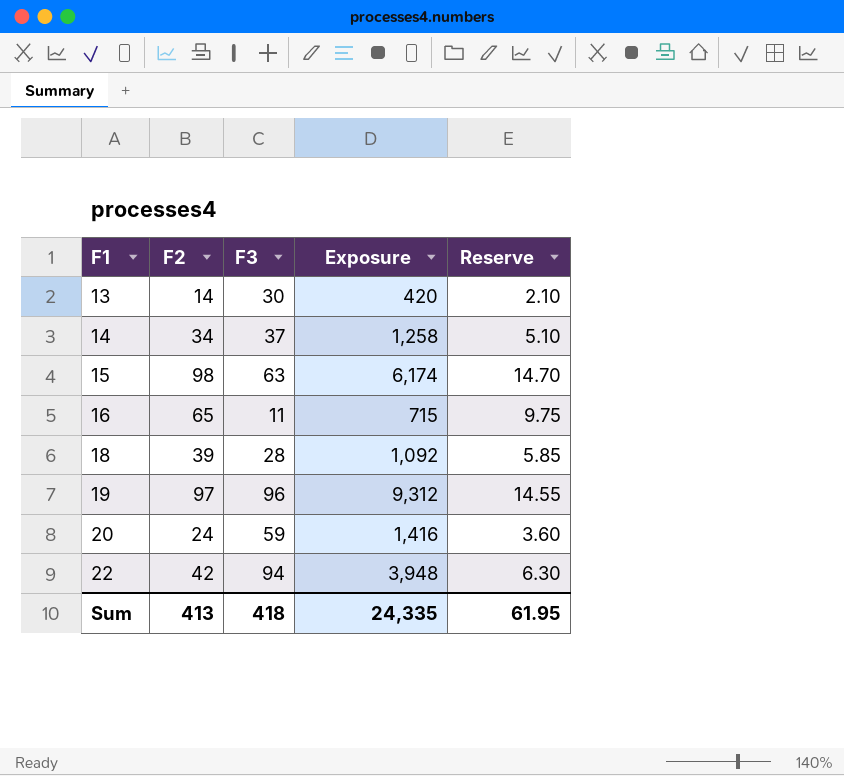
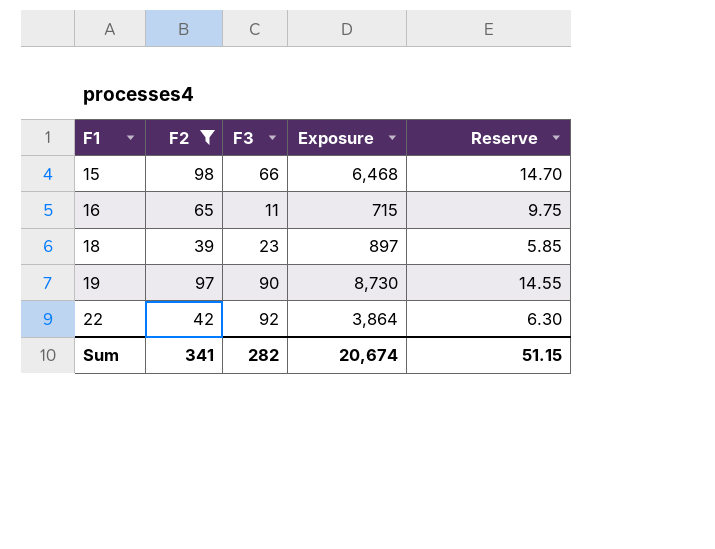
filter: none -> F2 >= 39
15 | F3: 63 -> 66
15 | Exposure: 6,174 -> 6,468
18 | F3: 28 -> 23
18 | Exposure: 1,092 -> 897
19 | F3: 96 -> 90
19 | Exposure: 9,312 -> 8,730
22 | F3: 94 -> 92
22 | Exposure: 3,948 -> 3,864
Sum | F2: 413 -> 341
Sum | F3: 418 -> 282
Sum | Exposure: 24,335 -> 20,674
Sum | Reserve: 61.95 -> 51.15

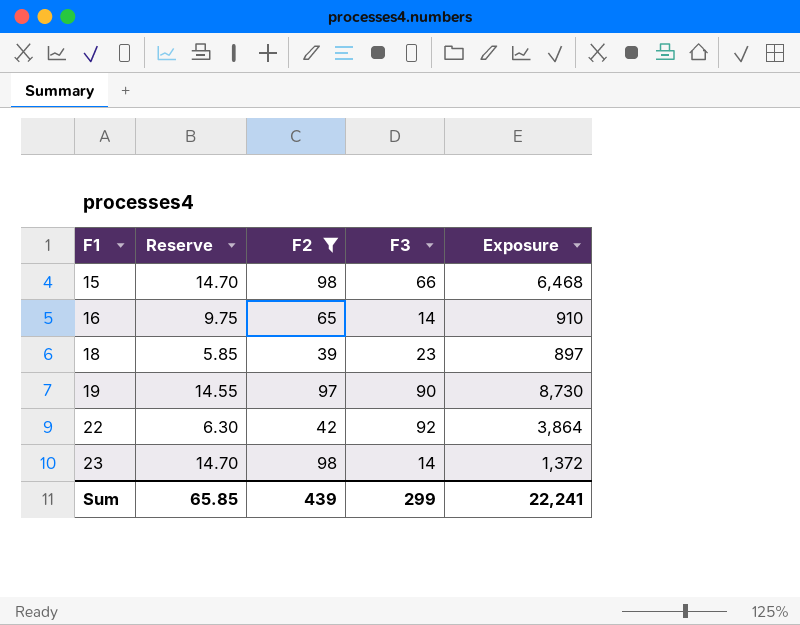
column Reserve | position: 5 -> 2
16 | F3: 11 -> 14
16 | Exposure: 715 -> 910
row 23: none -> 14.70 | 98 | 14 | 1,372
Sum | Reserve: 51.15 -> 65.85
Sum | F2: 341 -> 439
Sum | F3: 282 -> 299
Sum | Exposure: 20,674 -> 22,241

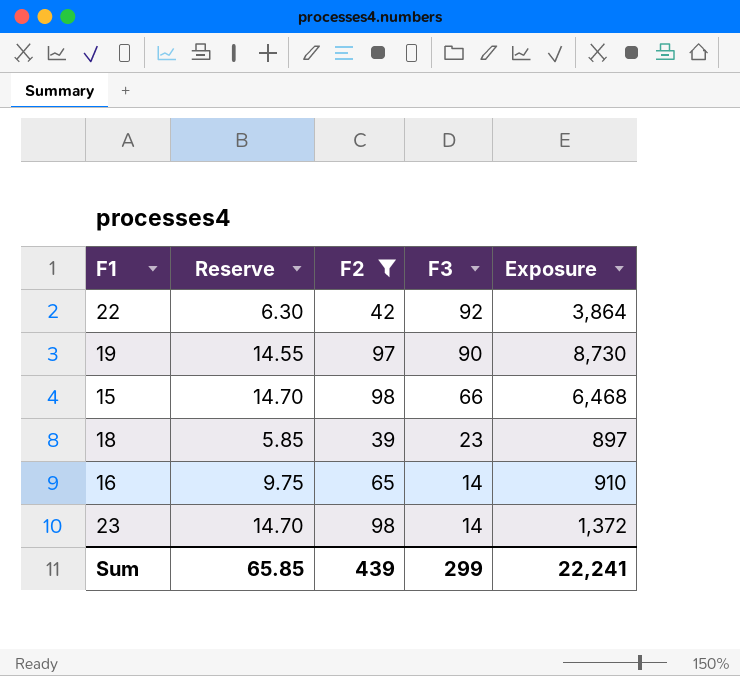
row order: F1 ascending -> F3 descending

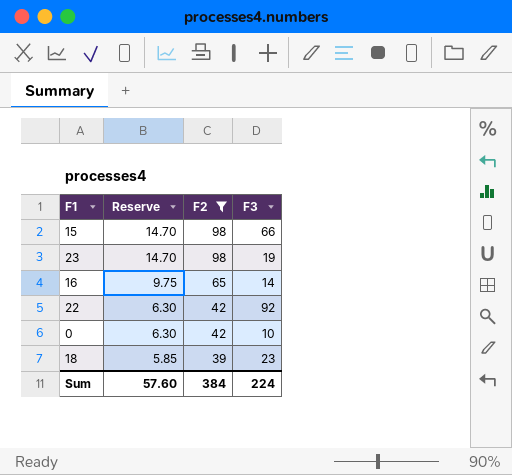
row order: F3 descending -> Reserve descending
column Exposure | formula: [F2] * [F3] -> none
row 19: 14.55 | 97 | 90 | 8,730 -> none
23 | F3: 14 -> 19
row 0: none -> 6.30 | 42 | 10
Sum | Reserve: 65.85 -> 57.60
Sum | F2: 439 -> 384
Sum | F3: 299 -> 224

